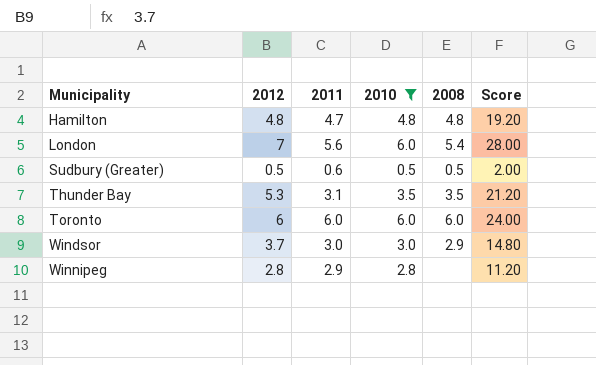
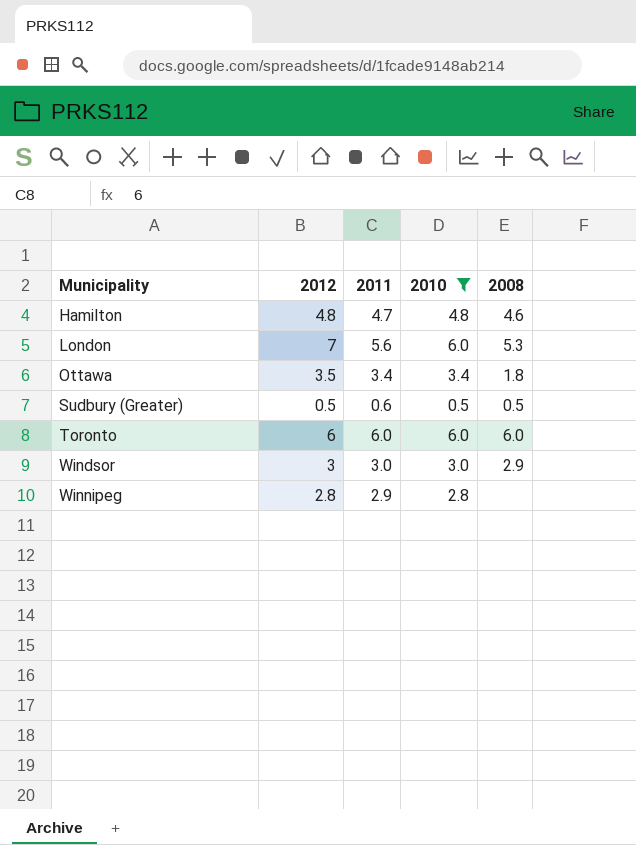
column Score | formula: [2012] * 4 -> none
row Thunder Bay: 5.3 | 3.1 | 3.5 | 3.5 | 21.20 -> none
Hamilton | 2008: 4.8 -> 4.6
London | 2008: 5.4 -> 5.3
row Ottawa: none -> 3.5 | 3.4 | 3.4 | 1.8
Windsor | 2012: 3.7 -> 3

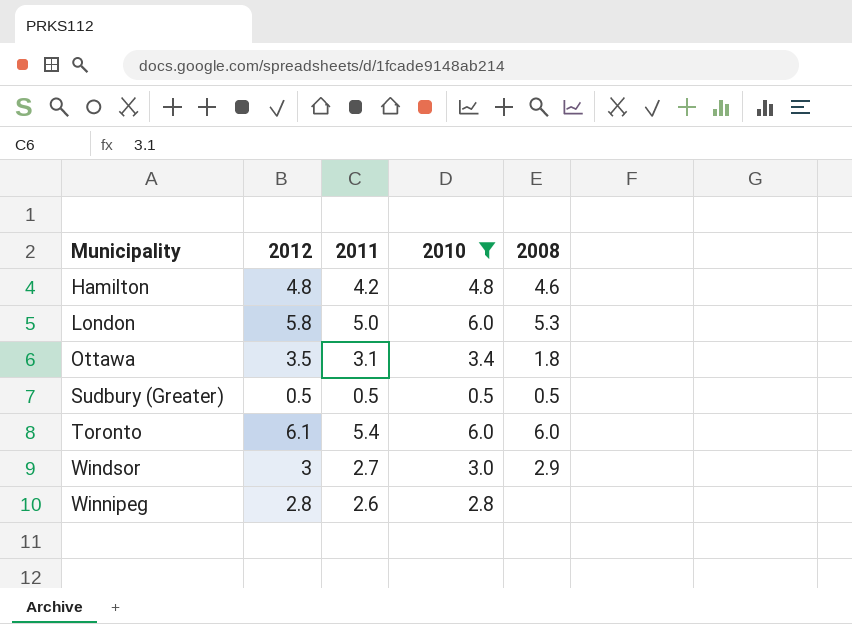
Hamilton | 2011: 4.7 -> 4.2
London | 2012: 7 -> 5.8
London | 2011: 5.6 -> 5.0
Ottawa | 2011: 3.4 -> 3.1
Sudbury (Greater) | 2011: 0.6 -> 0.5
Toronto | 2012: 6 -> 6.1
Toronto | 2011: 6.0 -> 5.4
Windsor | 2011: 3.0 -> 2.7
Winnipeg | 2011: 2.9 -> 2.6

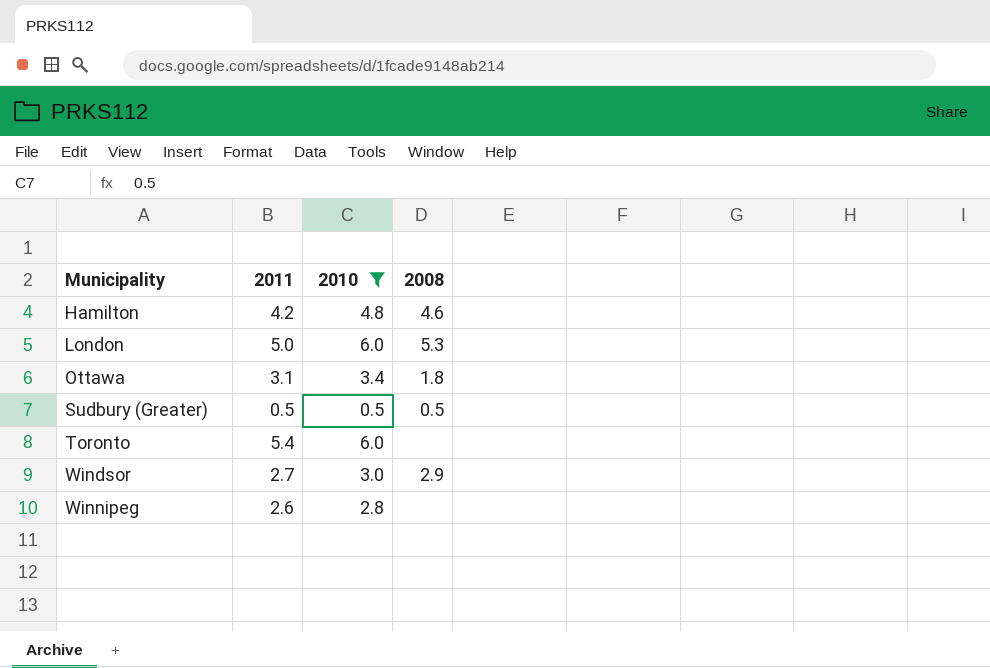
column 2012 | position: 2 -> none
Toronto | 2008: 6.0 -> none

